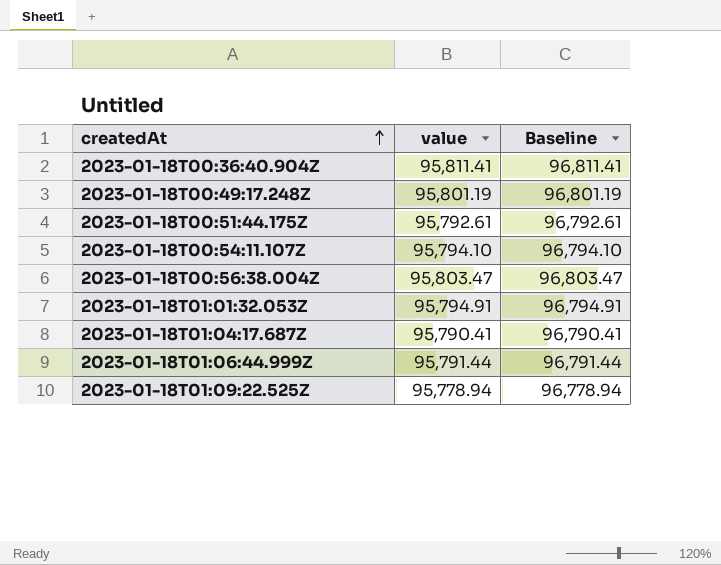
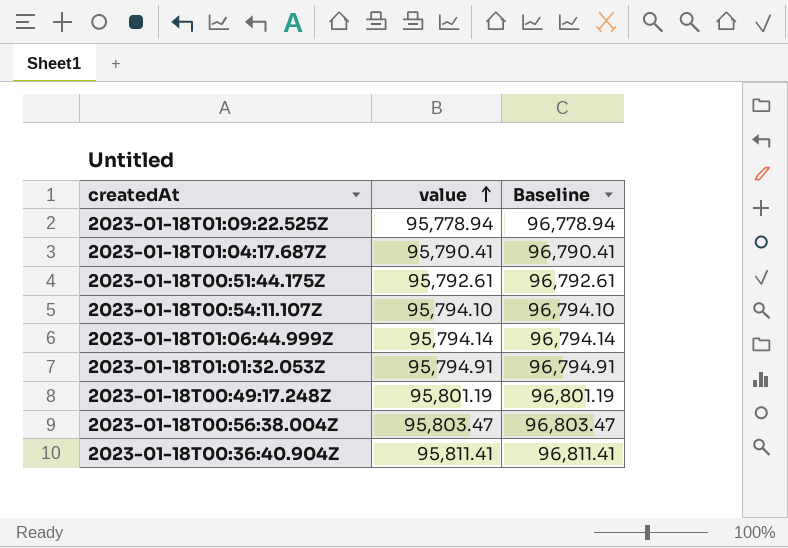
row order: createdAt ascending -> value ascending
2023-01-18T01:06:44.999Z | value: 95,791.44 -> 95,794.14
2023-01-18T01:06:44.999Z | Baseline: 96,791.44 -> 96,794.14

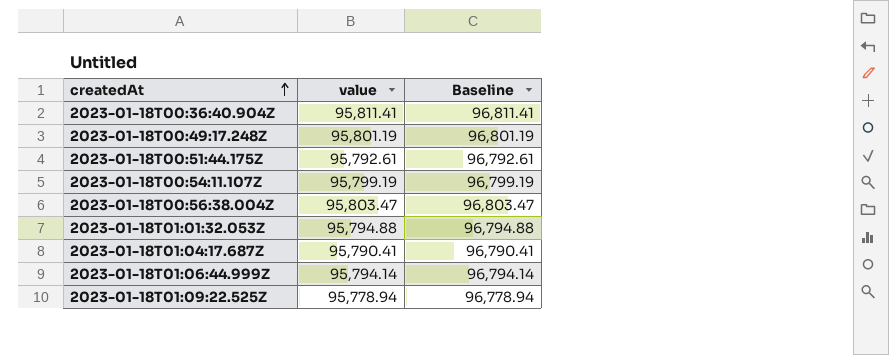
row order: value ascending -> createdAt ascending
2023-01-18T00:54:11.107Z | value: 95,794.10 -> 95,799.19
2023-01-18T00:54:11.107Z | Baseline: 96,794.10 -> 96,799.19
2023-01-18T01:01:32.053Z | value: 95,794.91 -> 95,794.88
2023-01-18T01:01:32.053Z | Baseline: 96,794.91 -> 96,794.88

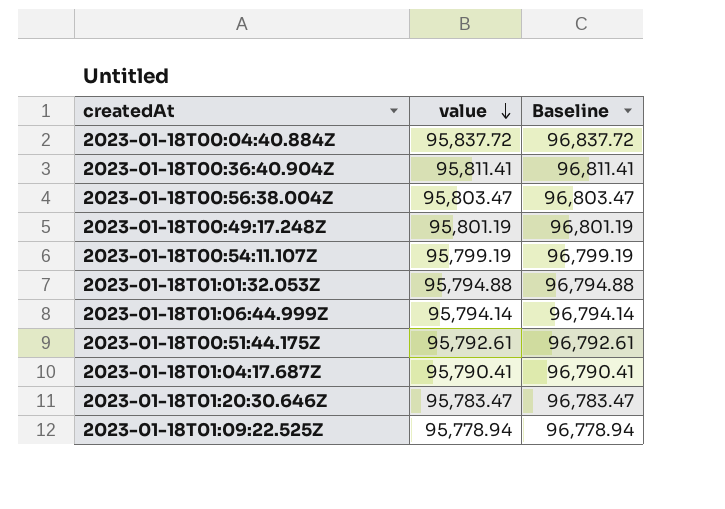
row order: createdAt ascending -> value descending
row 2023-01-18T00:04:40.884Z: none -> 95,837.72 | 96,837.72
row 2023-01-18T01:20:30.646Z: none -> 95,783.47 | 96,783.47

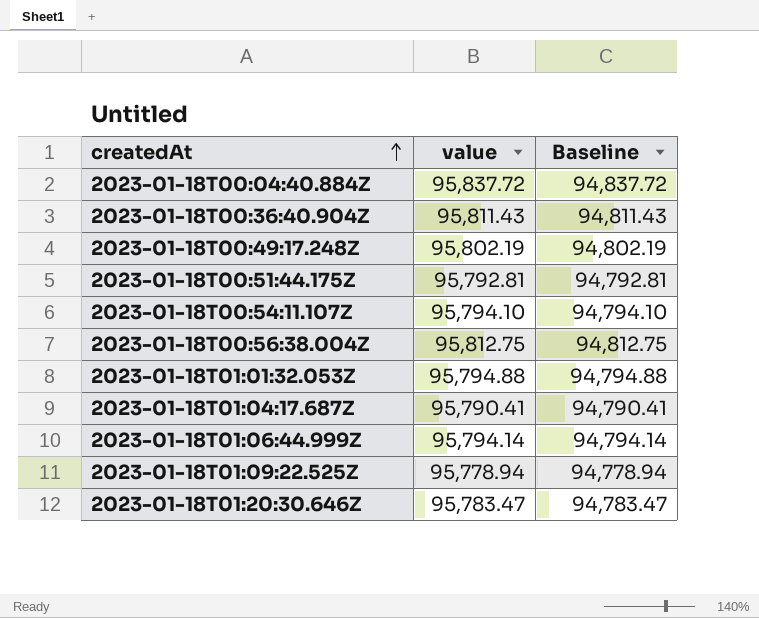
row order: value descending -> createdAt ascending
column Baseline | formula: [value] + 1000 -> [value] - 1000
2023-01-18T00:36:40.904Z | value: 95,811.41 -> 95,811.43
2023-01-18T00:49:17.248Z | value: 95,801.19 -> 95,802.19
2023-01-18T00:51:44.175Z | value: 95,792.61 -> 95,792.81
2023-01-18T00:54:11.107Z | value: 95,799.19 -> 95,794.10
2023-01-18T00:56:38.004Z | value: 95,803.47 -> 95,812.75

